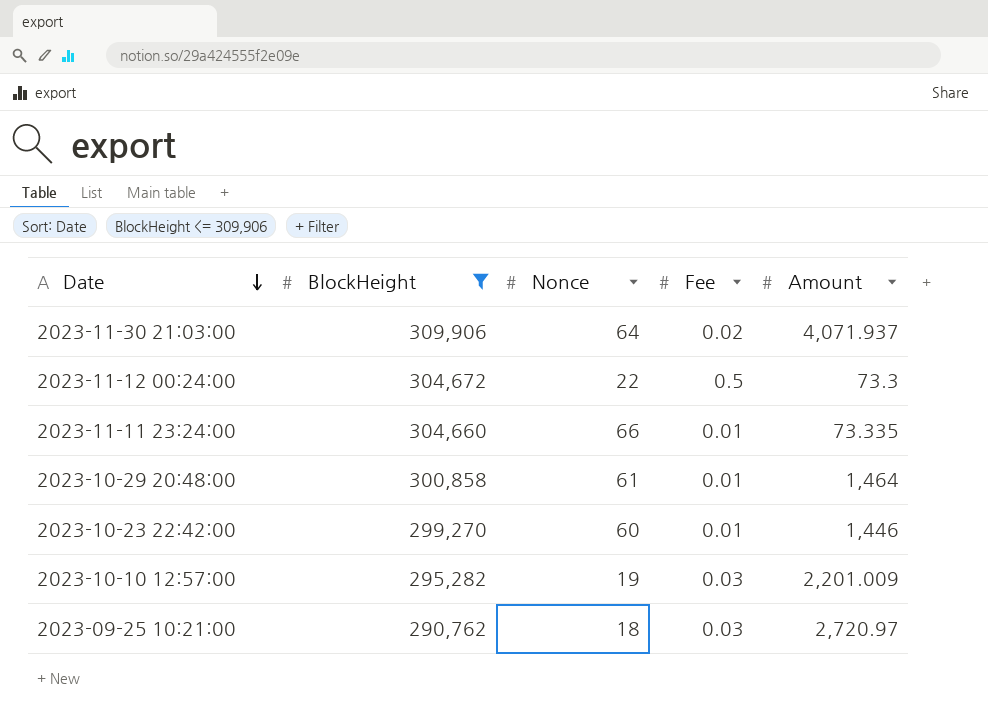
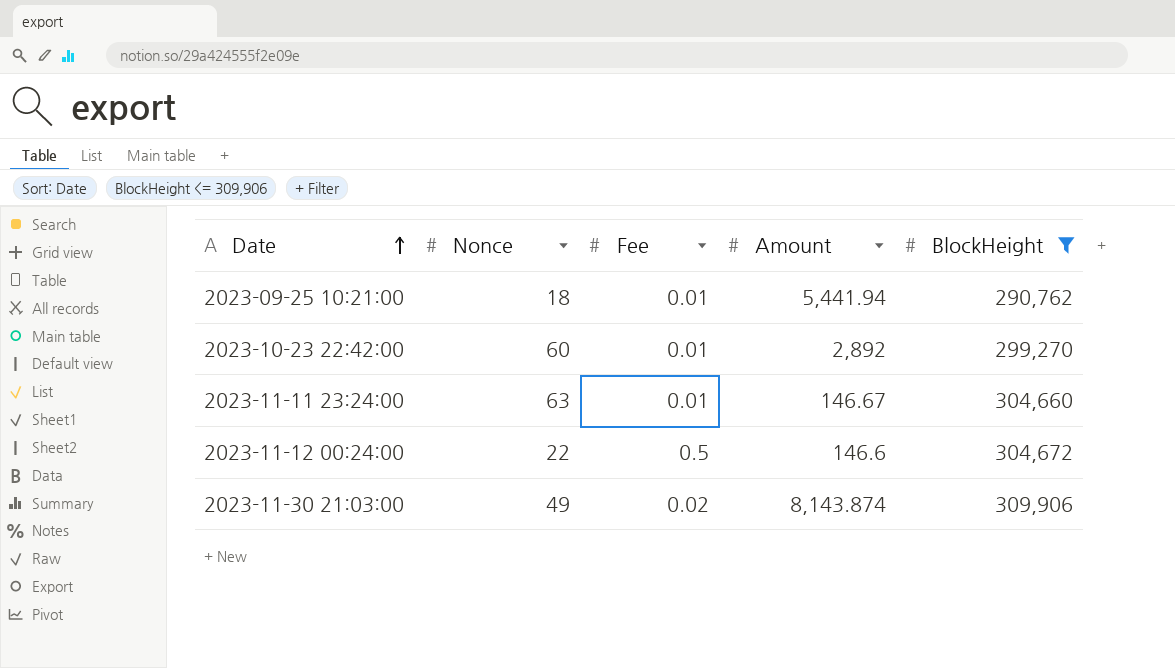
row order: Date descending -> Date ascending
column BlockHeight | position: 2 -> 5
row 2023-10-29 20:48:00: 300,858 | 61 | 0.01 | 1,464 -> none
row 2023-10-10 12:57:00: 295,282 | 19 | 0.03 | 2,201.009 -> none
2023-09-25 10:21:00 | Fee: 0.03 -> 0.01
2023-09-25 10:21:00 | Amount: 2,720.97 -> 5,441.94
2023-10-23 22:42:00 | Amount: 1,446 -> 2,892
2023-11-11 23:24:00 | Nonce: 66 -> 63
2023-11-11 23:24:00 | Amount: 73.335 -> 146.67
2023-11-12 00:24:00 | Amount: 73.3 -> 146.6
2023-11-30 21:03:00 | Nonce: 64 -> 49
2023-11-30 21:03:00 | Amount: 4,071.937 -> 8,143.874

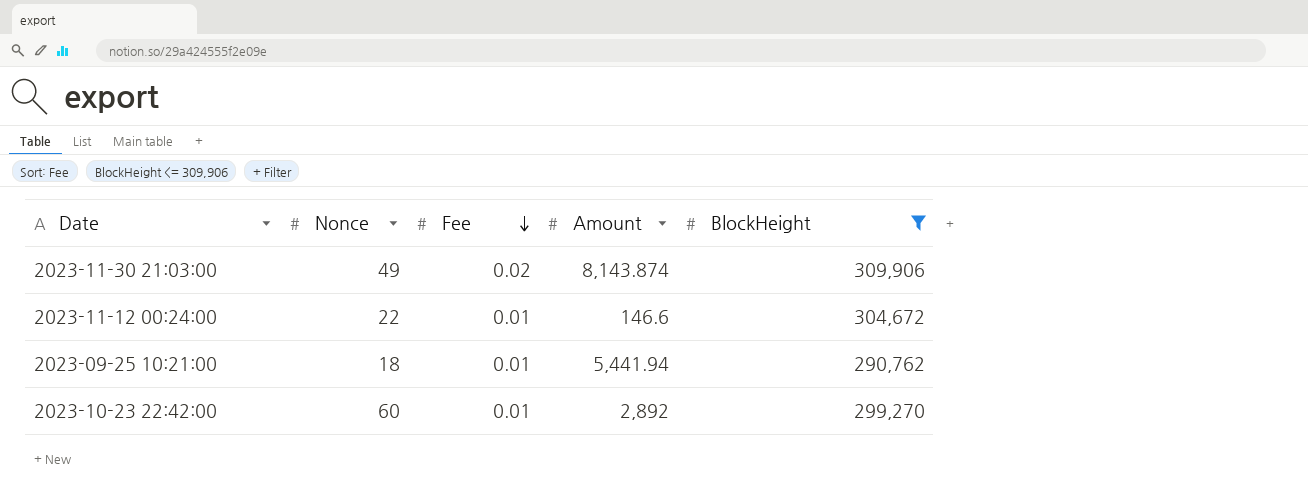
row order: Date ascending -> Fee descending
row 2023-11-11 23:24:00: 63 | 0.01 | 146.67 | 304,660 -> none
2023-11-12 00:24:00 | Fee: 0.5 -> 0.01

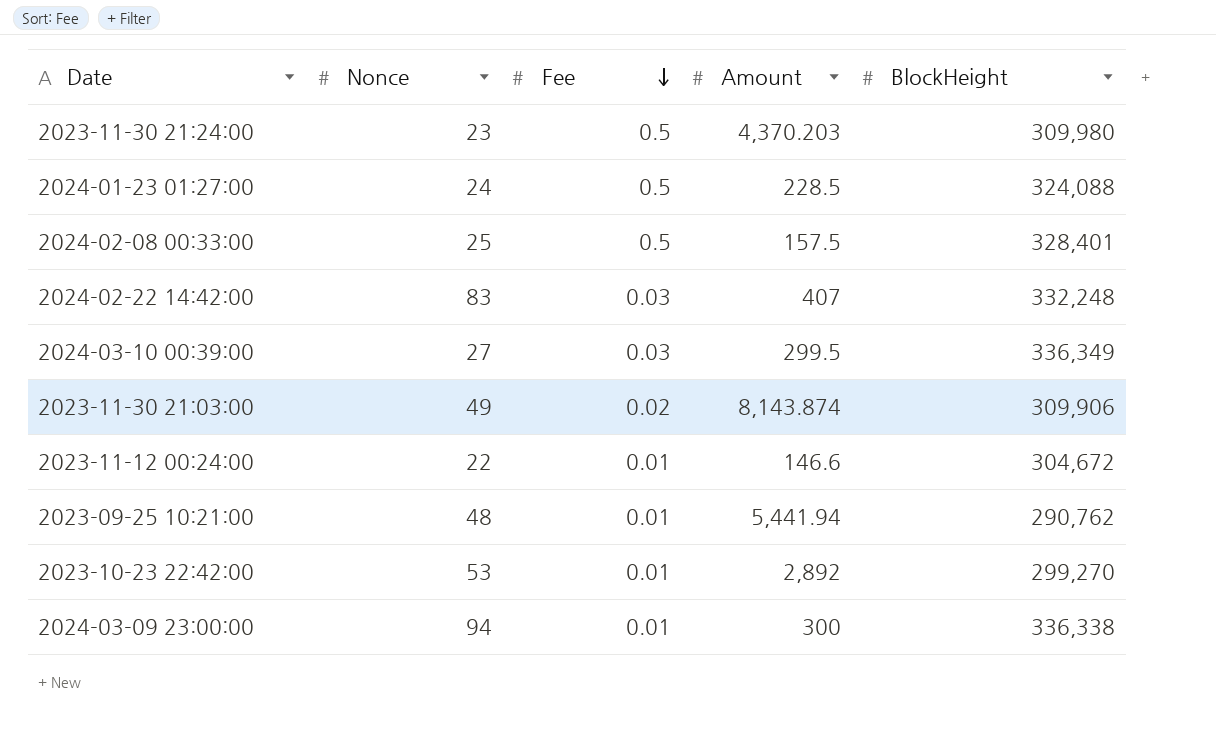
filter: BlockHeight <= 309,906 -> none
2023-09-25 10:21:00 | Nonce: 18 -> 48
2023-10-23 22:42:00 | Nonce: 60 -> 53

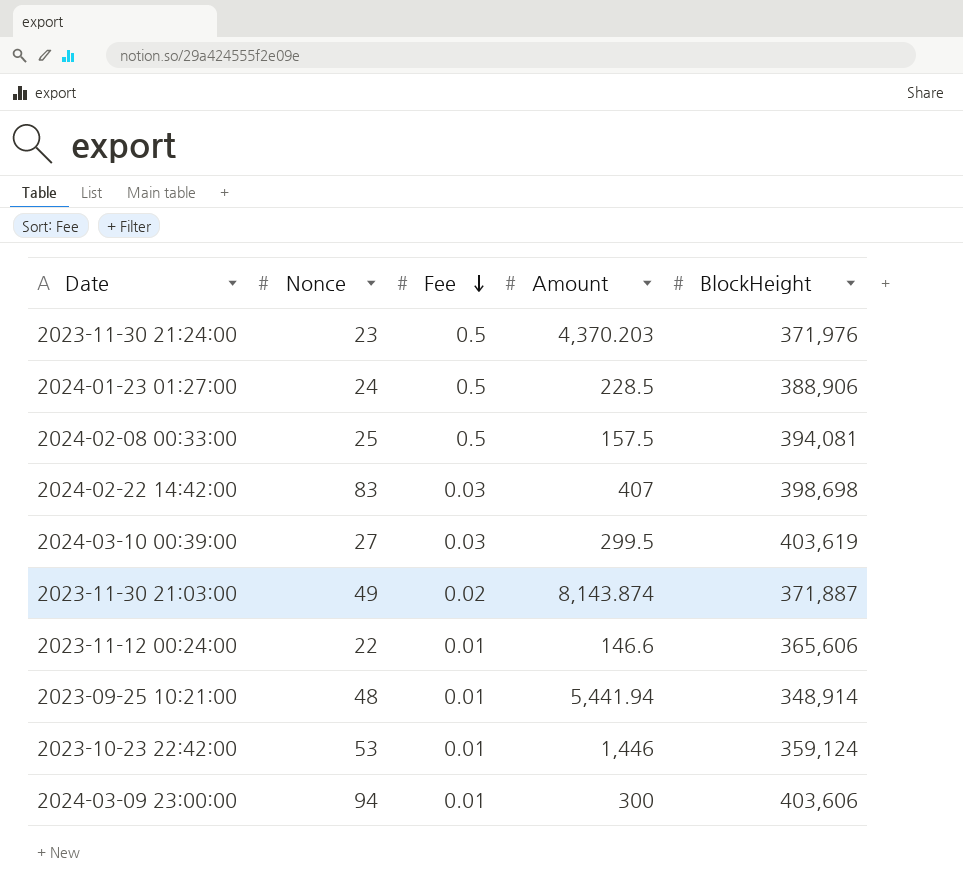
2023-11-30 21:24:00 | BlockHeight: 309,980 -> 371,976
2024-01-23 01:27:00 | BlockHeight: 324,088 -> 388,906
2024-02-08 00:33:00 | BlockHeight: 328,401 -> 394,081
2024-02-22 14:42:00 | BlockHeight: 332,248 -> 398,698
2024-03-10 00:39:00 | BlockHeight: 336,349 -> 403,619
2023-11-30 21:03:00 | BlockHeight: 309,906 -> 371,887
2023-11-12 00:24:00 | BlockHeight: 304,672 -> 365,606
2023-09-25 10:21:00 | BlockHeight: 290,762 -> 348,914
2023-10-23 22:42:00 | Amount: 2,892 -> 1,446
2023-10-23 22:42:00 | BlockHeight: 299,270 -> 359,124
2024-03-09 23:00:00 | BlockHeight: 336,338 -> 403,606

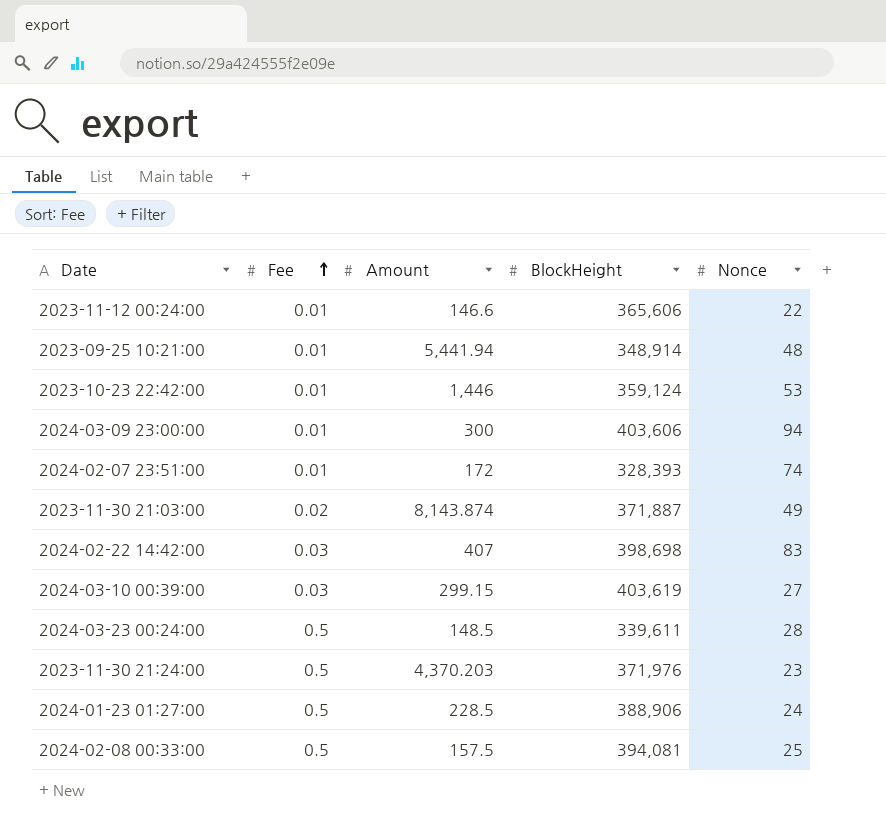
row order: Fee descending -> Fee ascending
column Nonce | position: 2 -> 5
row 2024-02-07 23:51:00: none -> 0.01 | 172 | 328,393 | 74
2024-03-10 00:39:00 | Amount: 299.5 -> 299.15
row 2024-03-23 00:24:00: none -> 0.5 | 148.5 | 339,611 | 28

